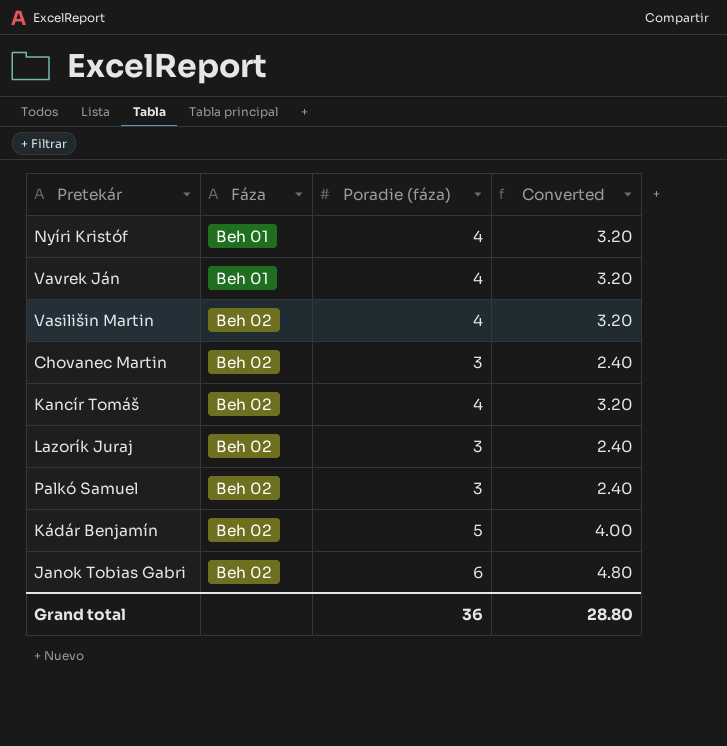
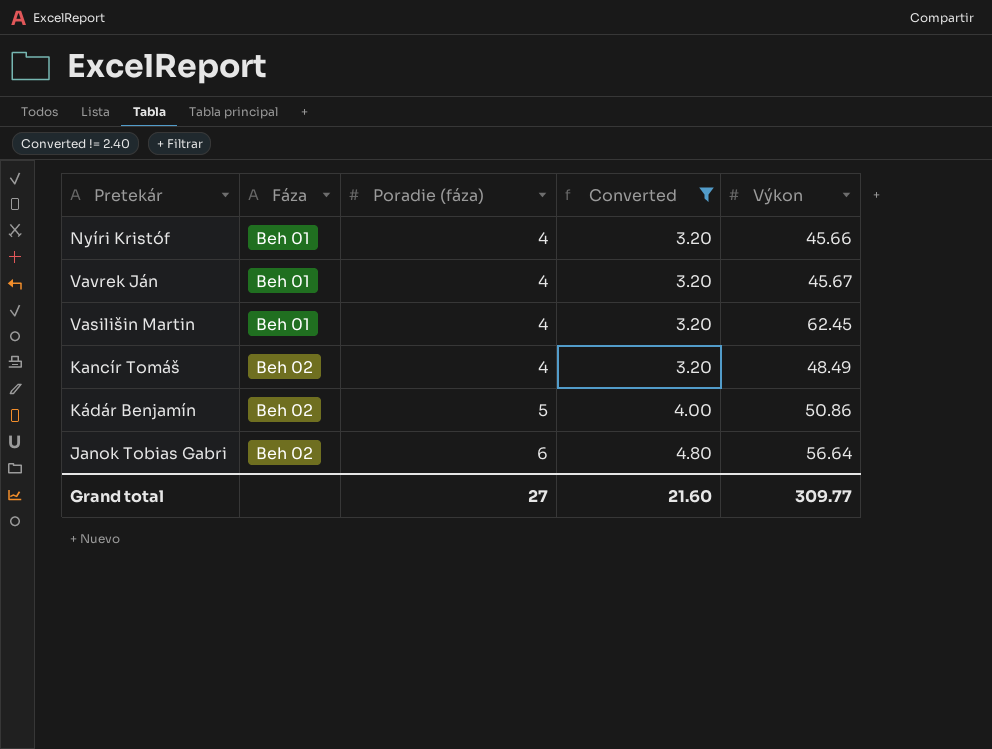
filter: none -> Converted != 2.40
column Výkon | position: none -> 5
Vasilišin Martin | Fáza: Beh 02 -> Beh 01
Grand total | Poradie (fáza): 36 -> 27
Grand total | Converted: 28.80 -> 21.60

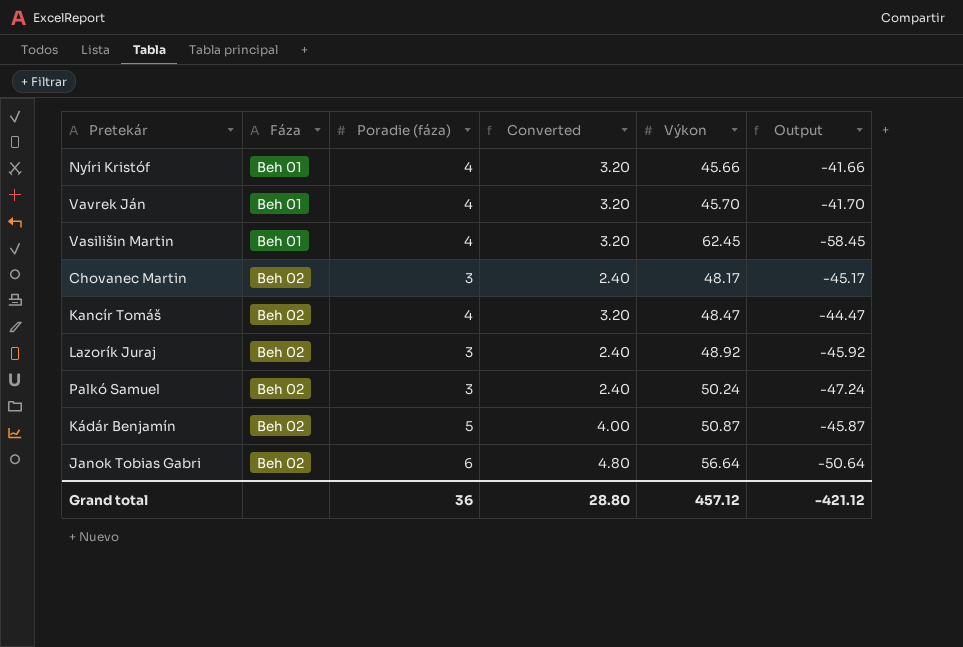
filter: Converted != 2.40 -> none
column Output | formula: none -> [Poradie (fáza)] - [Výkon]
Vavrek Ján | Výkon: 45.67 -> 45.70
Kancír Tomáš | Výkon: 48.49 -> 48.47
Kádár Benjamín | Výkon: 50.86 -> 50.87
Grand total | Poradie (fáza): 27 -> 36
Grand total | Converted: 21.60 -> 28.80
Grand total | Výkon: 309.77 -> 457.12

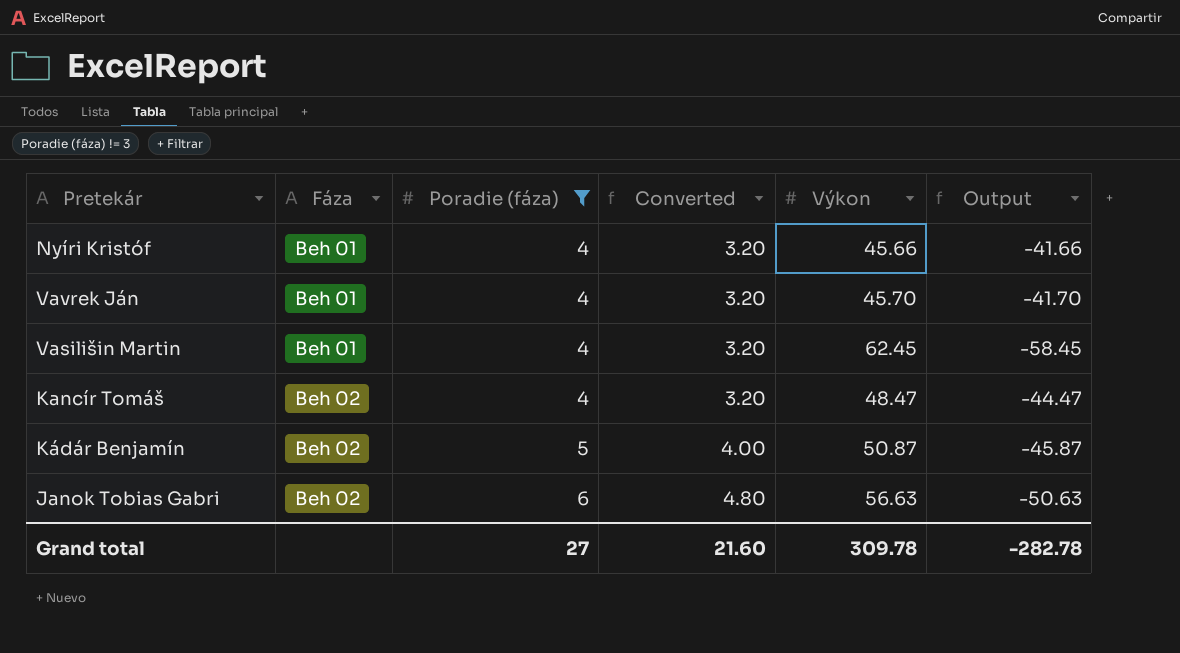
filter: none -> Poradie (fáza) != 3
Janok Tobias Gabri | Výkon: 56.64 -> 56.63
Janok Tobias Gabri | Output: -50.64 -> -50.63
Grand total | Poradie (fáza): 36 -> 27
Grand total | Converted: 28.80 -> 21.60
Grand total | Výkon: 457.12 -> 309.78
Grand total | Output: -421.12 -> -282.78

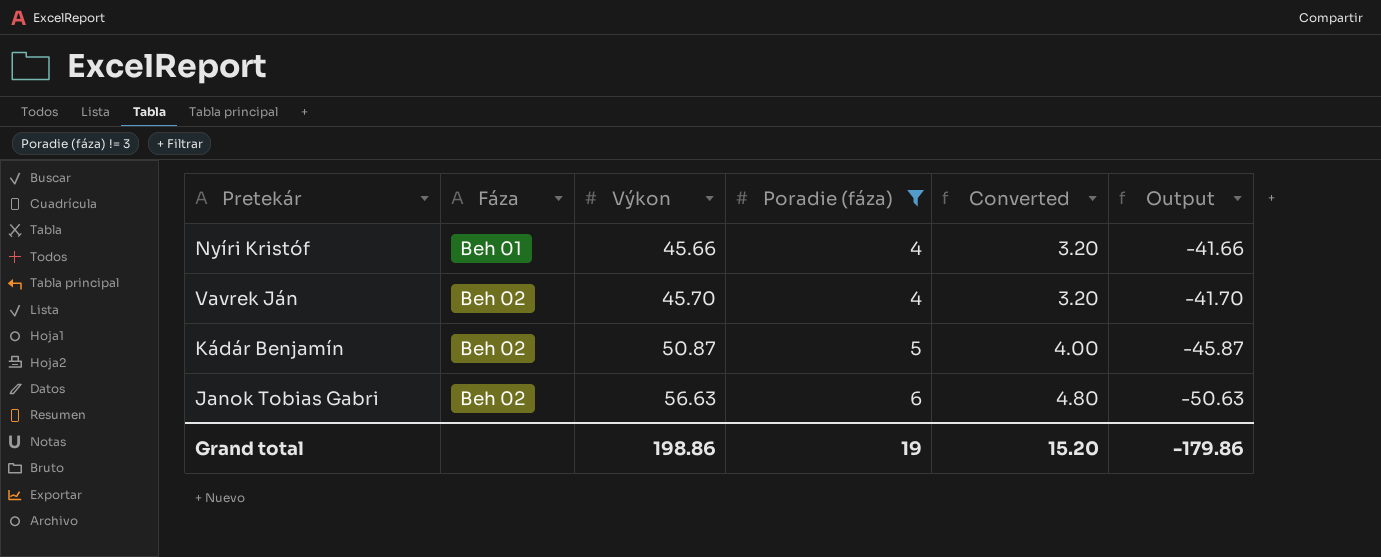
column Výkon | position: 5 -> 3
row Vasilišin Martin: Beh 01 | 4 | 3.20 | 62.45 | -58.45 -> none
row Kancír Tomáš: Beh 02 | 4 | 3.20 | 48.47 | -44.47 -> none
Vavrek Ján | Fáza: Beh 01 -> Beh 02
Grand total | Výkon: 309.78 -> 198.86
Grand total | Poradie (fáza): 27 -> 19
Grand total | Converted: 21.60 -> 15.20
Grand total | Output: -282.78 -> -179.86

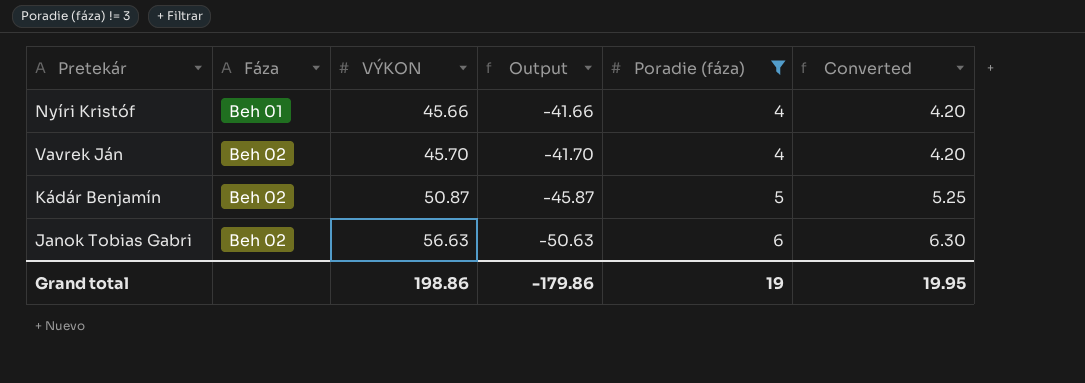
column name: Výkon -> VÝKON
column Output | position: 6 -> 4
column Converted | formula: [Poradie (fáza)] * 0.8 -> [Poradie (fáza)] * 1.05
Grand total | Converted: 15.20 -> 19.95

